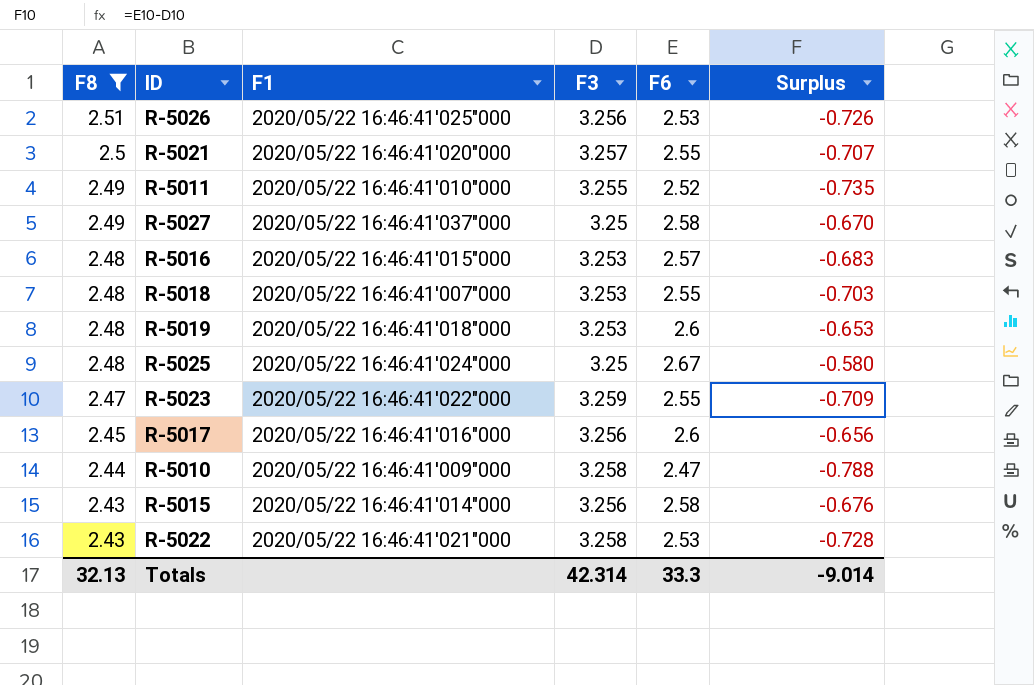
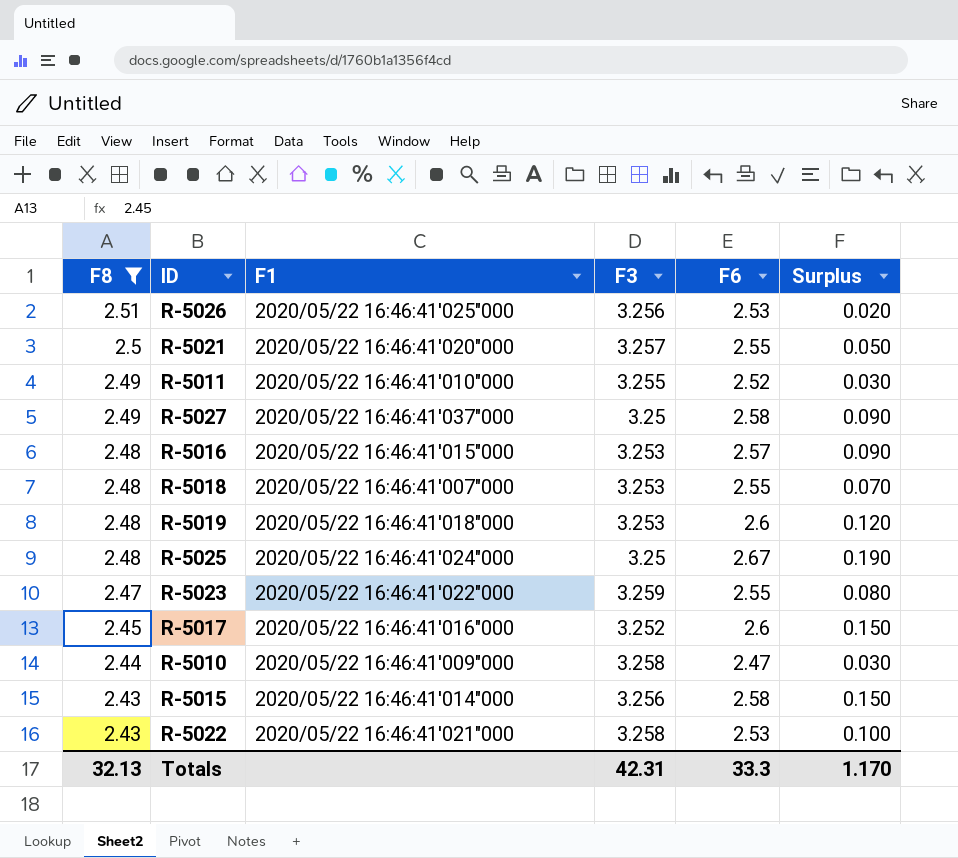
column Surplus | formula: [F6] - [F3] -> [F6] - [F8]
R-5017 | F3: 3.256 -> 3.252
Totals | F3: 42.314 -> 42.31
Totals | Surplus: -9.014 -> 1.170

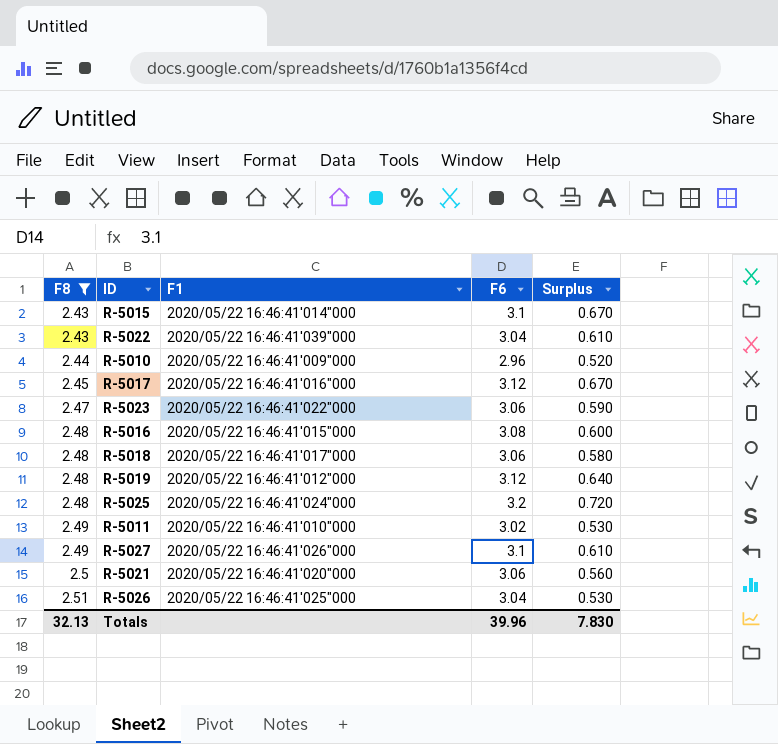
row order: F8 descending -> F8 ascending
column F3 | position: 4 -> none
R-5015 | F6: 2.58 -> 3.1
R-5015 | Surplus: 0.150 -> 0.670
R-5022 | F1: 2020/05/22 16:46:41'021"000 -> 2020/05/22 16:46:41'039"000
R-5022 | F6: 2.53 -> 3.04
R-5022 | Surplus: 0.100 -> 0.610
R-5010 | F6: 2.47 -> 2.96
R-5010 | Surplus: 0.030 -> 0.520
R-5017 | F6: 2.6 -> 3.12
R-5017 | Surplus: 0.150 -> 0.670
R-5023 | F6: 2.55 -> 3.06
R-5023 | Surplus: 0.080 -> 0.590
R-5016 | F6: 2.57 -> 3.08
R-5016 | Surplus: 0.090 -> 0.600
R-5018 | F1: 2020/05/22 16:46:41'007"000 -> 2020/05/22 16:46:41'017"000
R-5018 | F6: 2.55 -> 3.06
R-5018 | Surplus: 0.070 -> 0.580
R-5019 | F1: 2020/05/22 16:46:41'018"000 -> 2020/05/22 16:46:41'012"000
R-5019 | F6: 2.6 -> 3.12
R-5019 | Surplus: 0.120 -> 0.640
R-5025 | F6: 2.67 -> 3.2
R-5025 | Surplus: 0.190 -> 0.720
R-5011 | F6: 2.52 -> 3.02
R-5011 | Surplus: 0.030 -> 0.530
R-5027 | F1: 2020/05/22 16:46:41'037"000 -> 2020/05/22 16:46:41'026"000
R-5027 | F6: 2.58 -> 3.1
R-5027 | Surplus: 0.090 -> 0.610
R-5021 | F6: 2.55 -> 3.06
R-5021 | Surplus: 0.050 -> 0.560
R-5026 | F6: 2.53 -> 3.04
R-5026 | Surplus: 0.020 -> 0.530
Totals | F6: 33.3 -> 39.96
Totals | Surplus: 1.170 -> 7.830

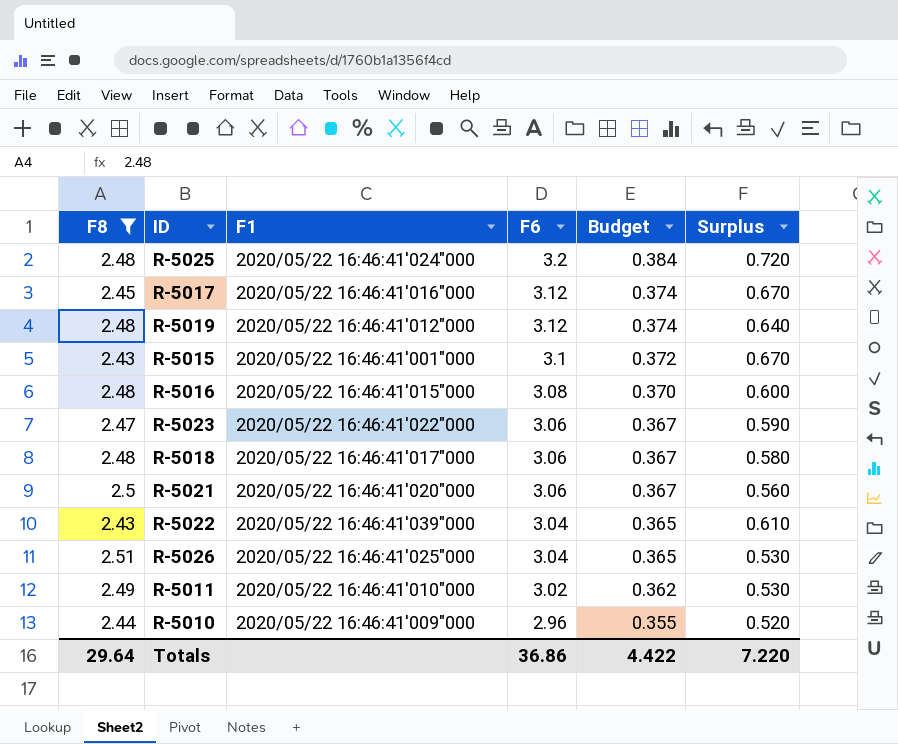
row order: F8 ascending -> F6 descending
column Budget | formula: none -> [F6] * 0.12
row R-5027: 2.49 | 2020/05/22 16:46:41'026"000 | 3.1 | 0.610 -> none
R-5015 | F1: 2020/05/22 16:46:41'014"000 -> 2020/05/22 16:46:41'001"000
Totals | F8: 32.13 -> 29.64
Totals | F6: 39.96 -> 36.86
Totals | Surplus: 7.830 -> 7.220

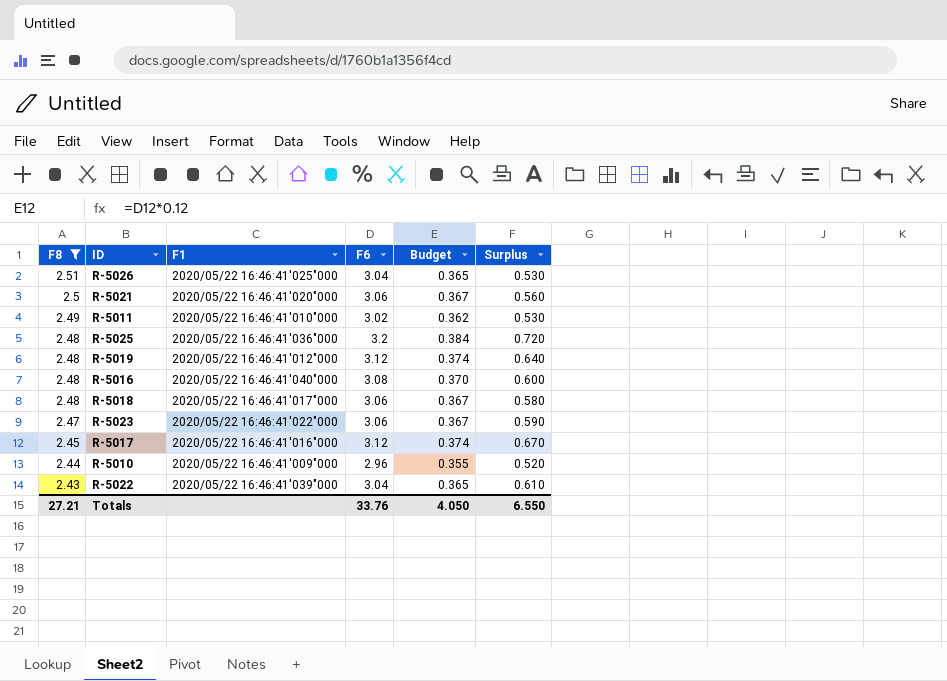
row order: F6 descending -> F8 descending
row R-5015: 2.43 | 2020/05/22 16:46:41'001"000 | 3.1 | 0.372 | 0.670 -> none
R-5025 | F1: 2020/05/22 16:46:41'024"000 -> 2020/05/22 16:46:41'036"000
R-5016 | F1: 2020/05/22 16:46:41'015"000 -> 2020/05/22 16:46:41'040"000
Totals | F8: 29.64 -> 27.21
Totals | F6: 36.86 -> 33.76
Totals | Budget: 4.422 -> 4.050
Totals | Surplus: 7.220 -> 6.550

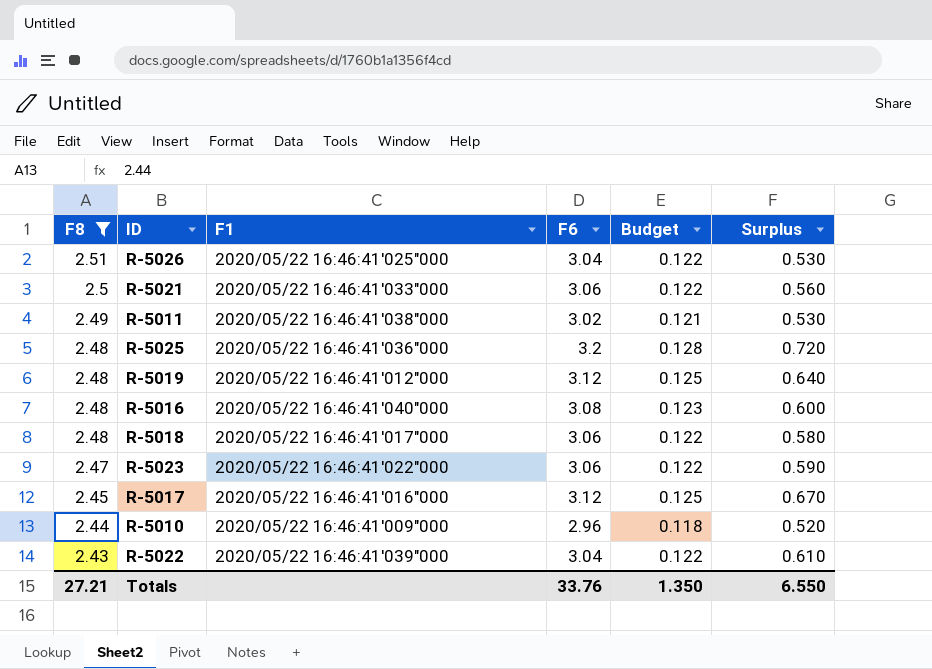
column Budget | formula: [F6] * 0.12 -> [F6] * 0.04
R-5021 | F1: 2020/05/22 16:46:41'020"000 -> 2020/05/22 16:46:41'033"000
R-5011 | F1: 2020/05/22 16:46:41'010"000 -> 2020/05/22 16:46:41'038"000
Totals | Budget: 4.050 -> 1.350

